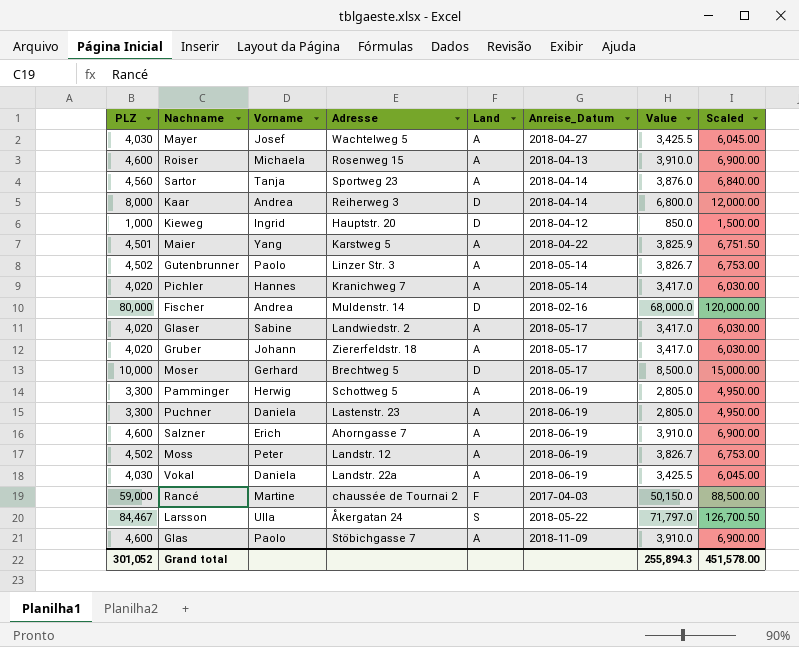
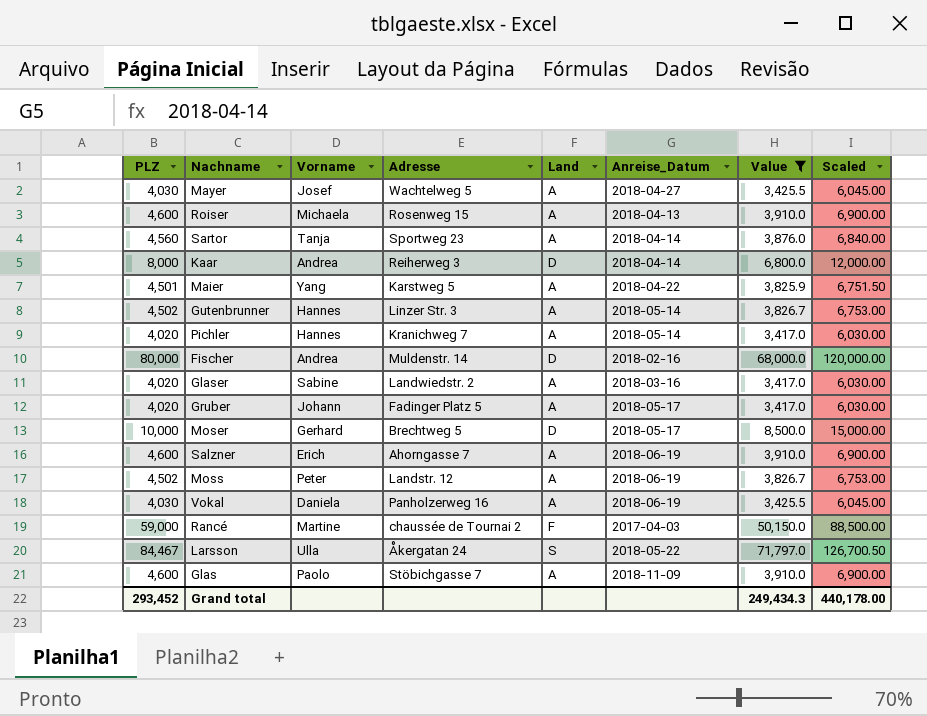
filter: none -> Value >= 3,417.0
Gutenbrunner | Vorname: Paolo -> Hannes
Glaser | Anreise_Datum: 2018-05-17 -> 2018-03-16
Gruber | Adresse: Ziererfeldstr. 18 -> Fadinger Platz 5
Vokal | Adresse: Landstr. 22a -> Panholzerweg 16
Grand total | PLZ: 301,052 -> 293,452
Grand total | Value: 255,894.3 -> 249,434.3
Grand total | Scaled: 451,578.00 -> 440,178.00

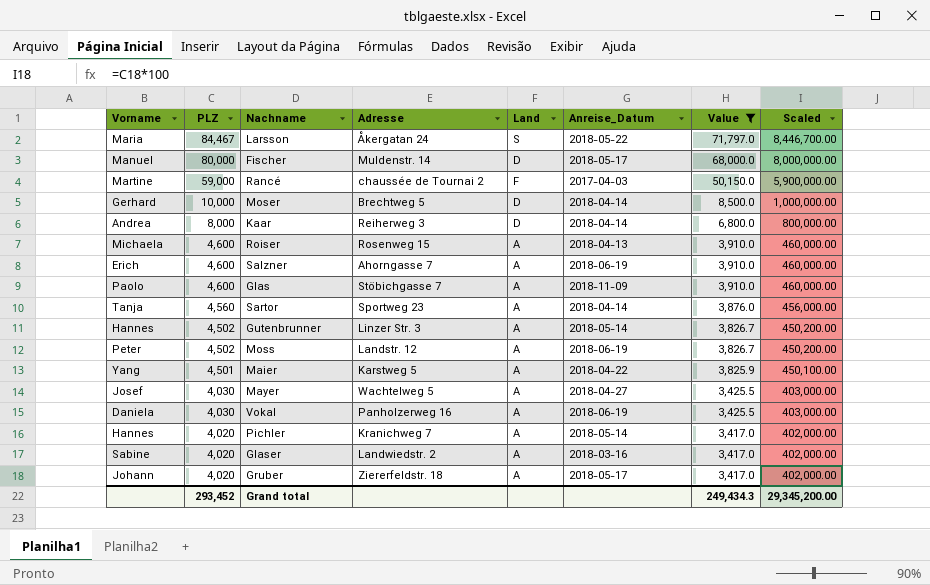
row order: none -> PLZ descending
column Vorname | position: 3 -> 1
column Scaled | formula: [PLZ] * 1.5 -> [PLZ] * 100
Larsson | Vorname: Ulla -> Maria
Fischer | Vorname: Andrea -> Manuel
Fischer | Anreise_Datum: 2018-02-16 -> 2018-05-17
Moser | Anreise_Datum: 2018-05-17 -> 2018-04-14
Gruber | Adresse: Fadinger Platz 5 -> Ziererfeldstr. 18
Grand total | Scaled: 440,178.00 -> 29,345,200.00

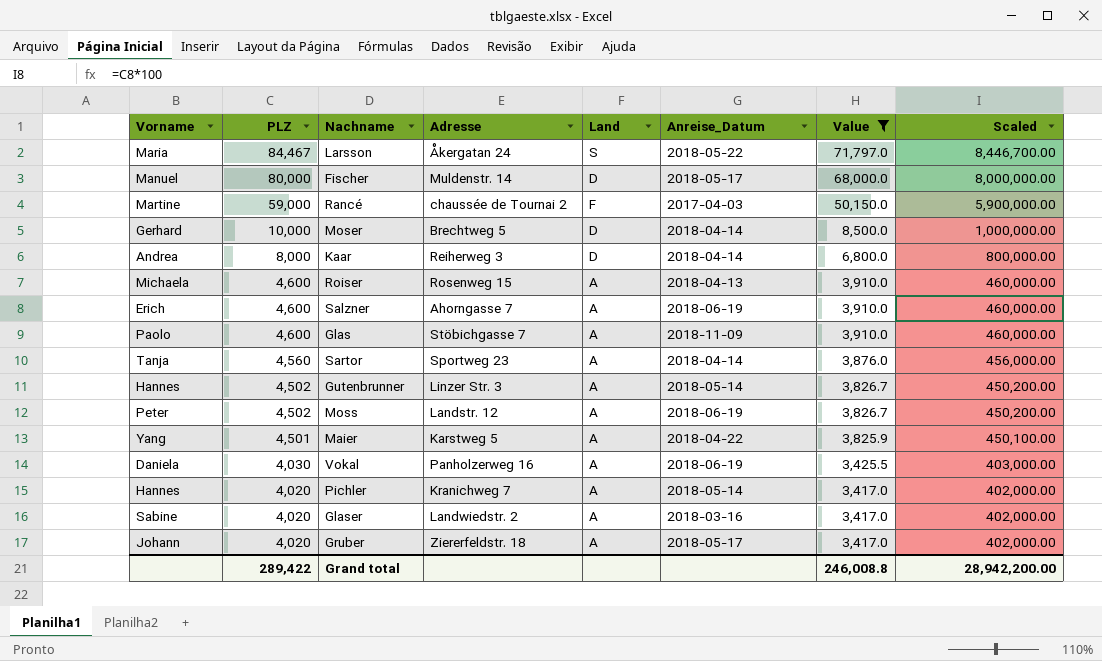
row Mayer: Josef | 4,030 | Wachtelweg 5 | A | 2018-04-27 | 3,425.5 | 403,000.00 -> none
Grand total | PLZ: 293,452 -> 289,422
Grand total | Value: 249,434.3 -> 246,008.8
Grand total | Scaled: 29,345,200.00 -> 28,942,200.00

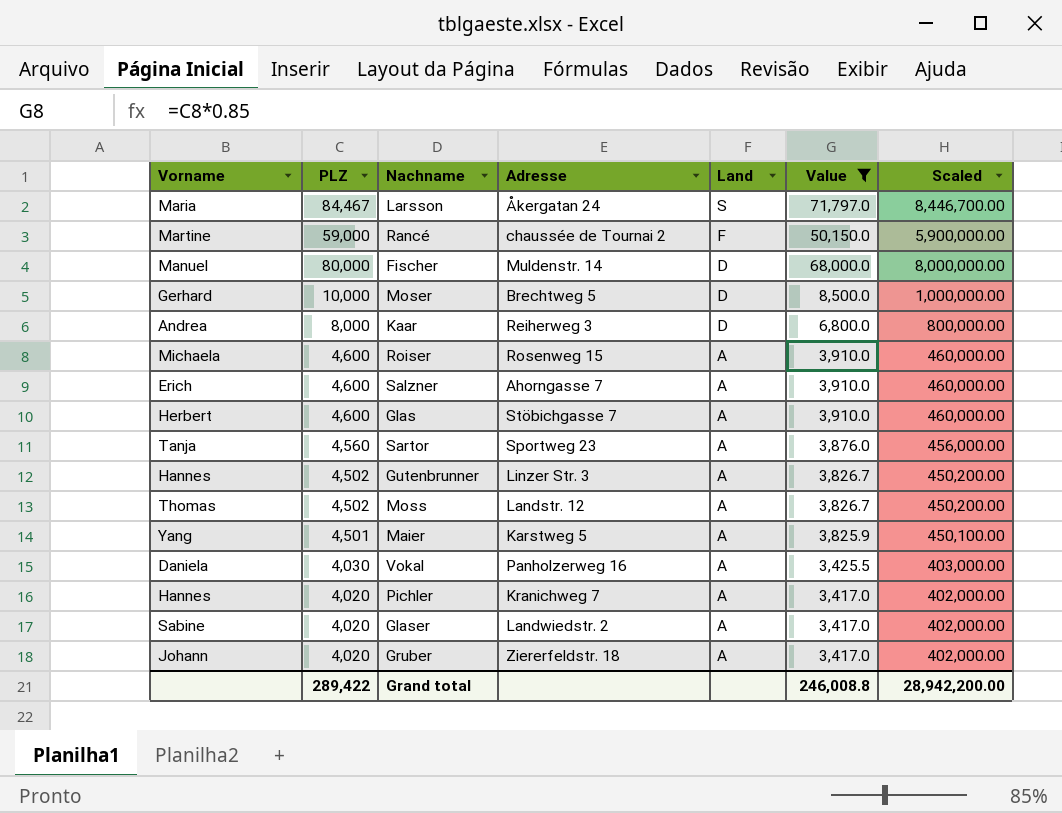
row order: PLZ descending -> Land descending
column Anreise_Datum | position: 6 -> none
Glas | Vorname: Paolo -> Herbert
Moss | Vorname: Peter -> Thomas

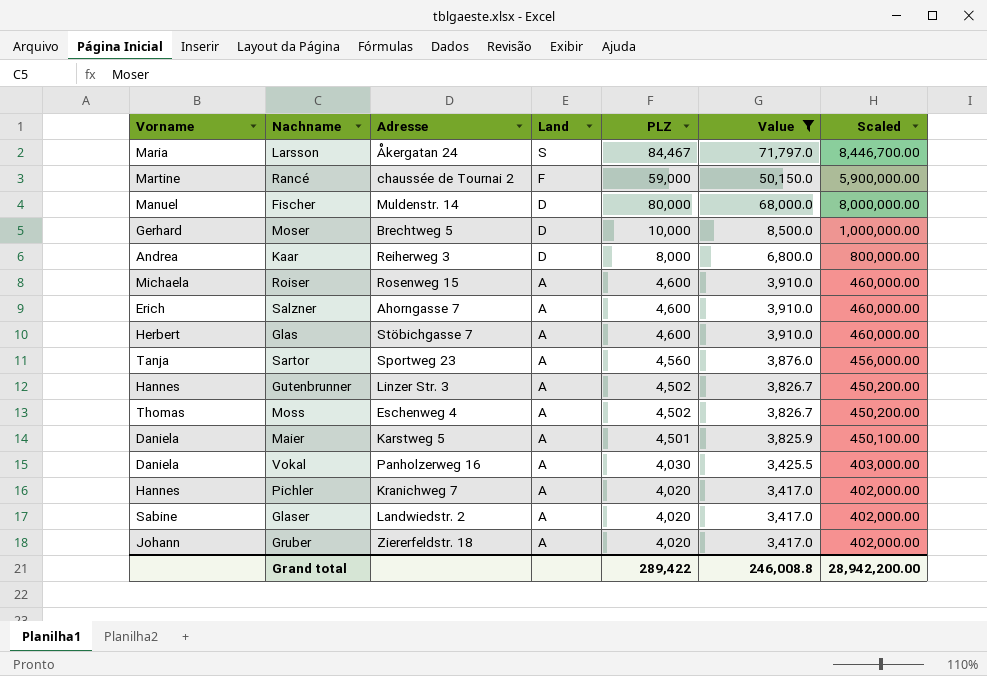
column PLZ | position: 2 -> 5
Moss | Adresse: Landstr. 12 -> Eschenweg 4
Maier | Vorname: Yang -> Daniela

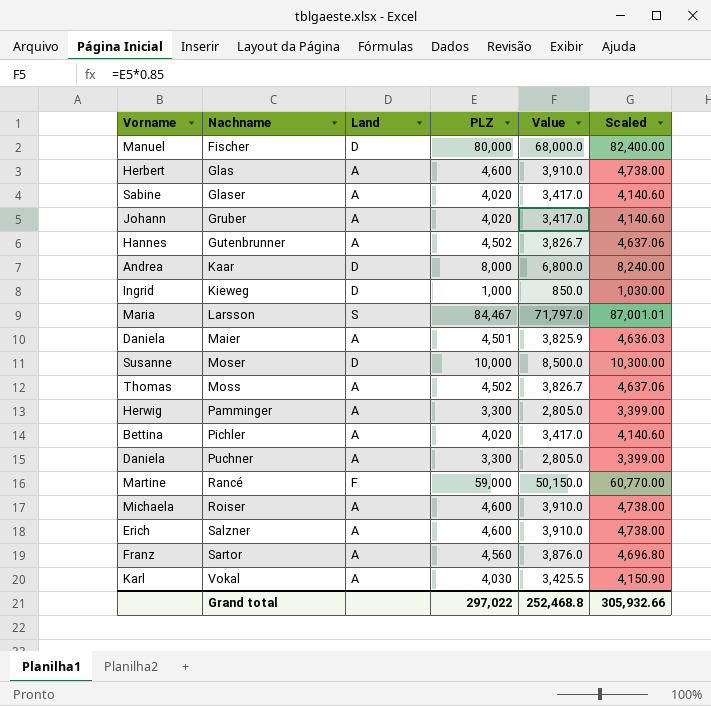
filter: Value >= 3,417.0 -> none
row order: Land descending -> Nachname ascending
column Adresse | position: 3 -> none
column Scaled | formula: [PLZ] * 100 -> [PLZ] * 1.03
Moser | Vorname: Gerhard -> Susanne
Pichler | Vorname: Hannes -> Bettina
Sartor | Vorname: Tanja -> Franz
Vokal | Vorname: Daniela -> Karl
Grand total | PLZ: 289,422 -> 297,022
Grand total | Value: 246,008.8 -> 252,468.8
Grand total | Scaled: 28,942,200.00 -> 305,932.66

